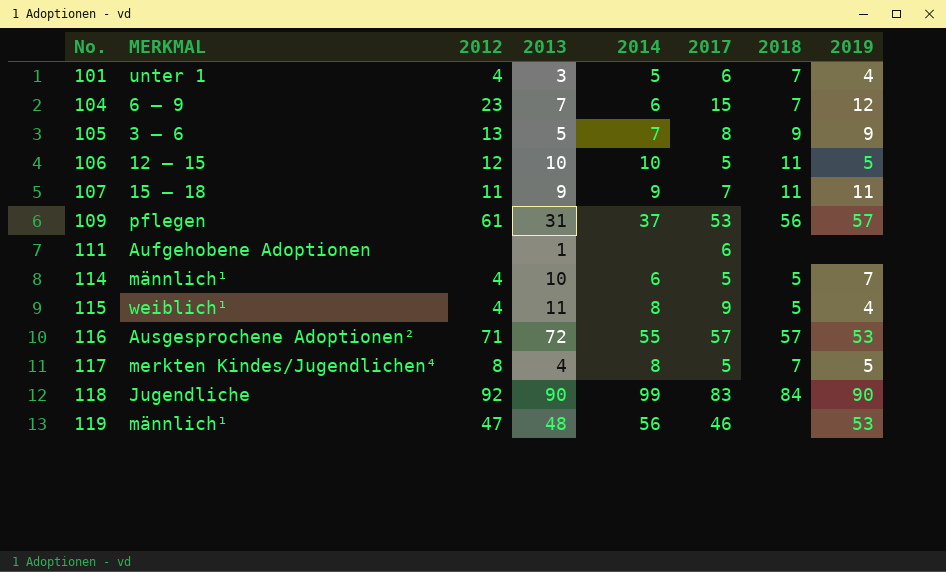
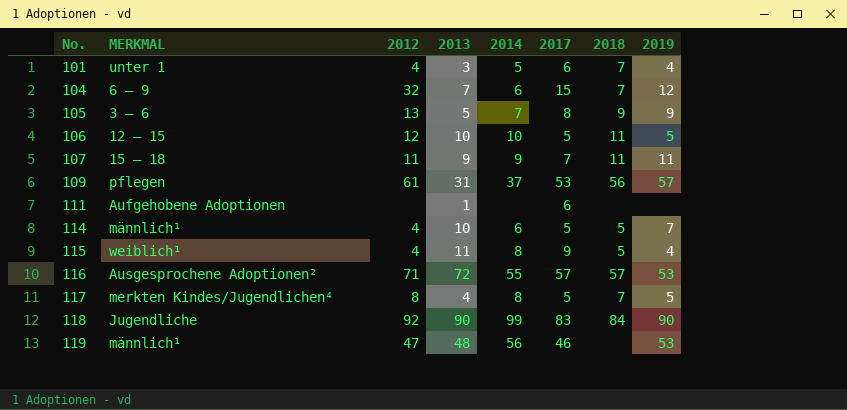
104 | 2012: 23 -> 32

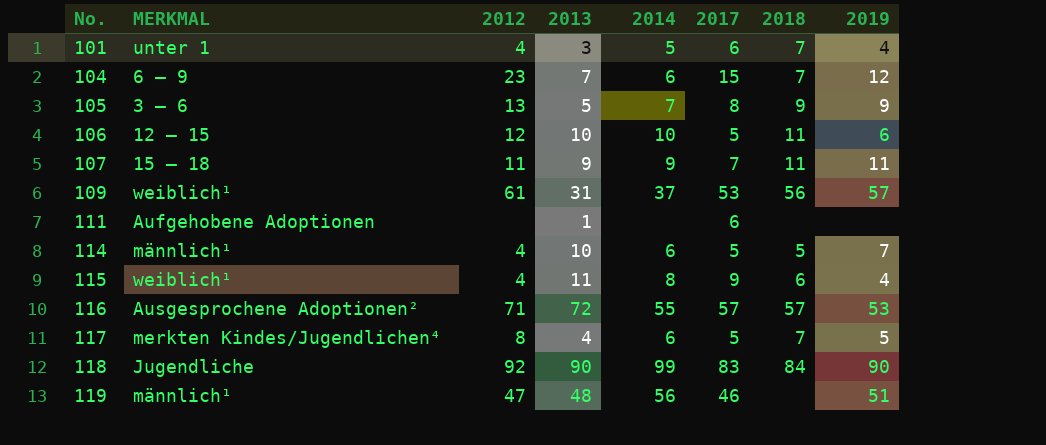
104 | 2012: 32 -> 23
106 | 2019: 5 -> 6
109 | MERKMAL: pflegen -> weiblich¹
115 | 2018: 5 -> 6
117 | 2014: 8 -> 6
119 | 2019: 53 -> 51

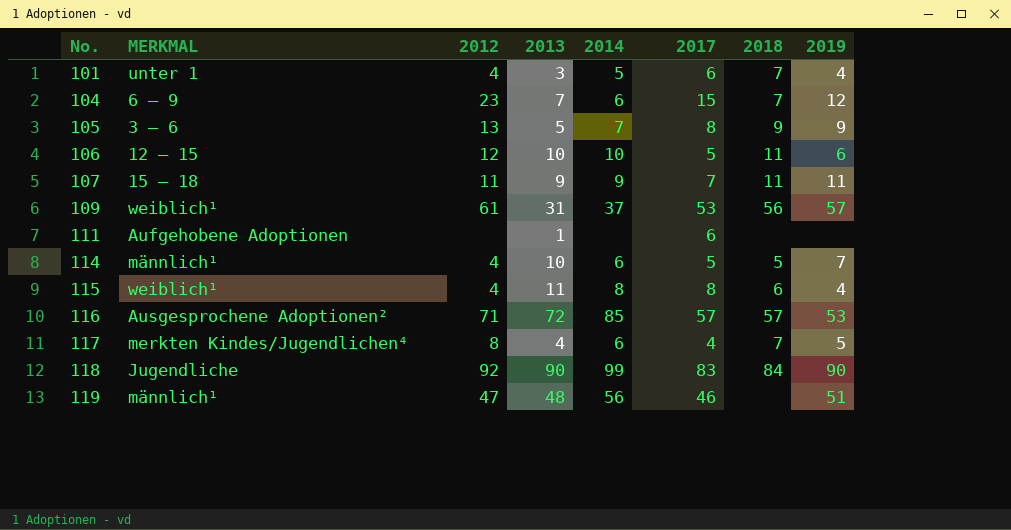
115 | 2017: 9 -> 8
116 | 2014: 55 -> 85
117 | 2017: 5 -> 4

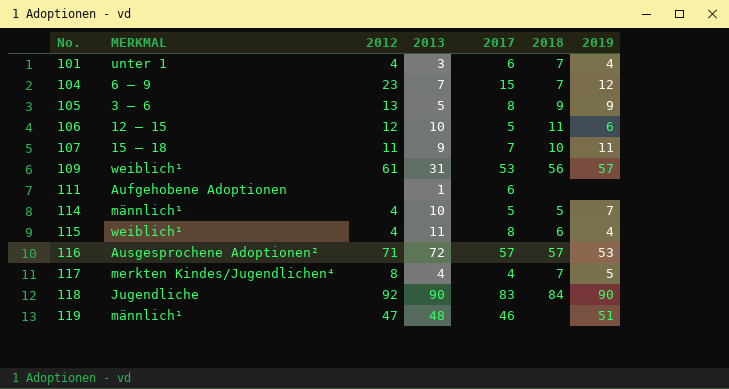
column 2014 | position: 5 -> none
107 | 2018: 11 -> 10

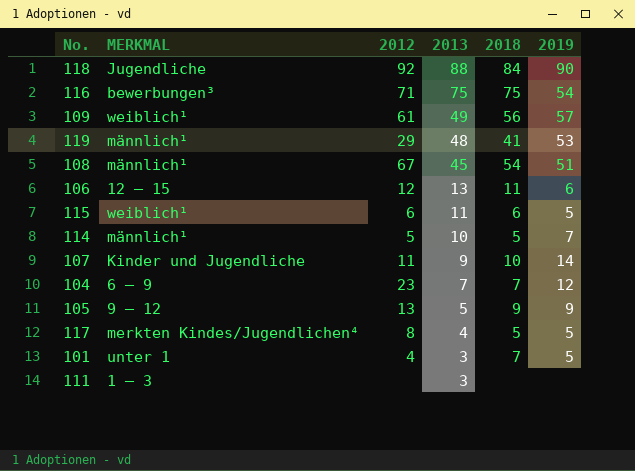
row order: No. ascending -> 2013 descending
column 2017 | position: 5 -> none
118 | 2013: 90 -> 88
116 | MERKMAL: Ausgesprochene Adoptionen² -> bewerbungen³
116 | 2013: 72 -> 75
116 | 2018: 57 -> 75
116 | 2019: 53 -> 54
109 | 2013: 31 -> 49
119 | 2012: 47 -> 29
119 | 2018: none -> 41
119 | 2019: 51 -> 53
row 108: none -> männlich¹ | 67 | 45 | 54 | 51
106 | 2013: 10 -> 13
115 | 2012: 4 -> 6
115 | 2019: 4 -> 5
114 | 2012: 4 -> 5
107 | MERKMAL: 15 – 18 -> Kinder und Jugendliche
107 | 2019: 11 -> 14
105 | MERKMAL: 3 – 6 -> 9 – 12
117 | 2018: 7 -> 5
101 | 2019: 4 -> 5
111 | MERKMAL: Aufgehobene Adoptionen -> 1 – 3
111 | 2013: 1 -> 3

